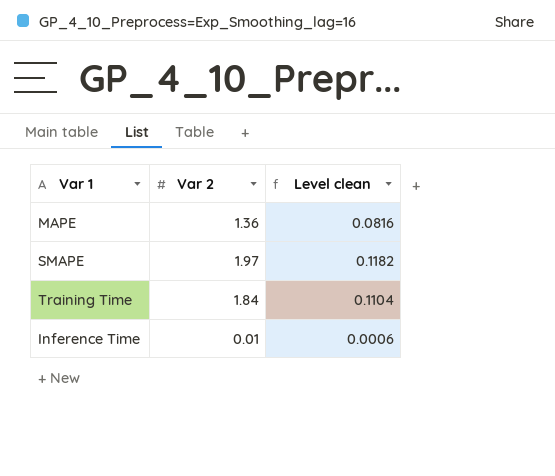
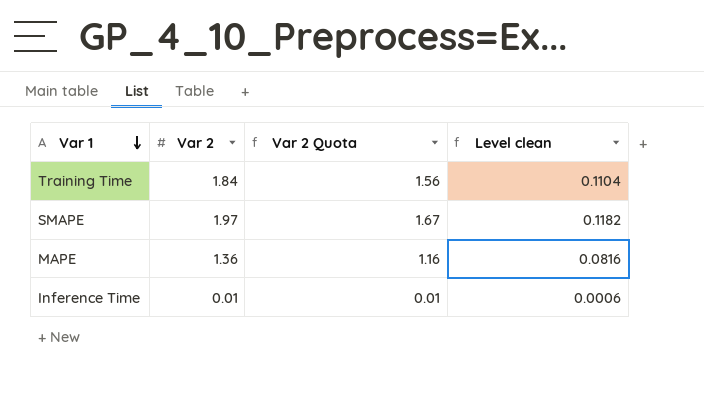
row order: none -> Var 1 descending
column Var 2 Quota | formula: none -> [Var 2] * 0.85

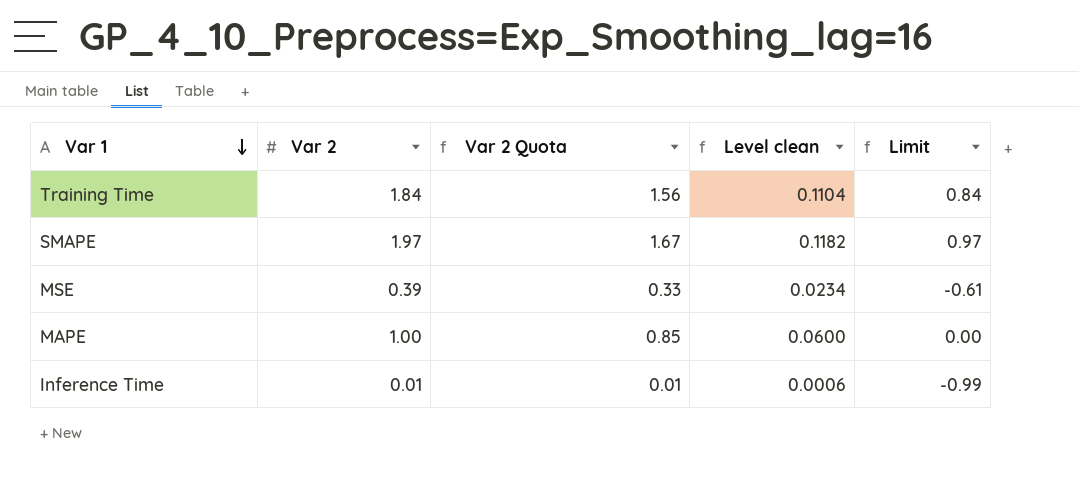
column Limit | formula: none -> [Var 2] - 1
row MSE: none -> 0.39 | 0.33 | 0.0234 | -0.61
MAPE | Var 2: 1.36 -> 1.00
MAPE | Var 2 Quota: 1.16 -> 0.85
MAPE | Level clean: 0.0816 -> 0.0600

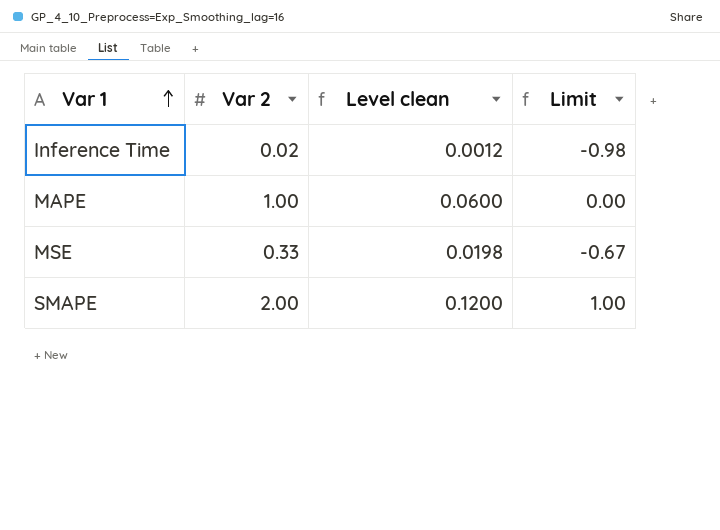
row order: Var 1 descending -> Var 1 ascending
column Var 2 Quota | formula: [Var 2] * 0.85 -> none
row Training Time: 1.84 | 1.56 | 0.1104 | 0.84 -> none
Inference Time | Var 2: 0.01 -> 0.02
Inference Time | Level clean: 0.0006 -> 0.0012
Inference Time | Limit: -0.99 -> -0.98
MSE | Var 2: 0.39 -> 0.33
MSE | Level clean: 0.0234 -> 0.0198
MSE | Limit: -0.61 -> -0.67
SMAPE | Var 2: 1.97 -> 2.00
SMAPE | Level clean: 0.1182 -> 0.1200
SMAPE | Limit: 0.97 -> 1.00

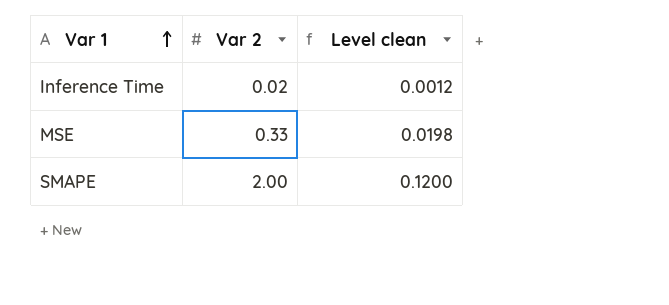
column Limit | formula: [Var 2] - 1 -> none
row MAPE: 1.00 | 0.0600 | 0.00 -> none

